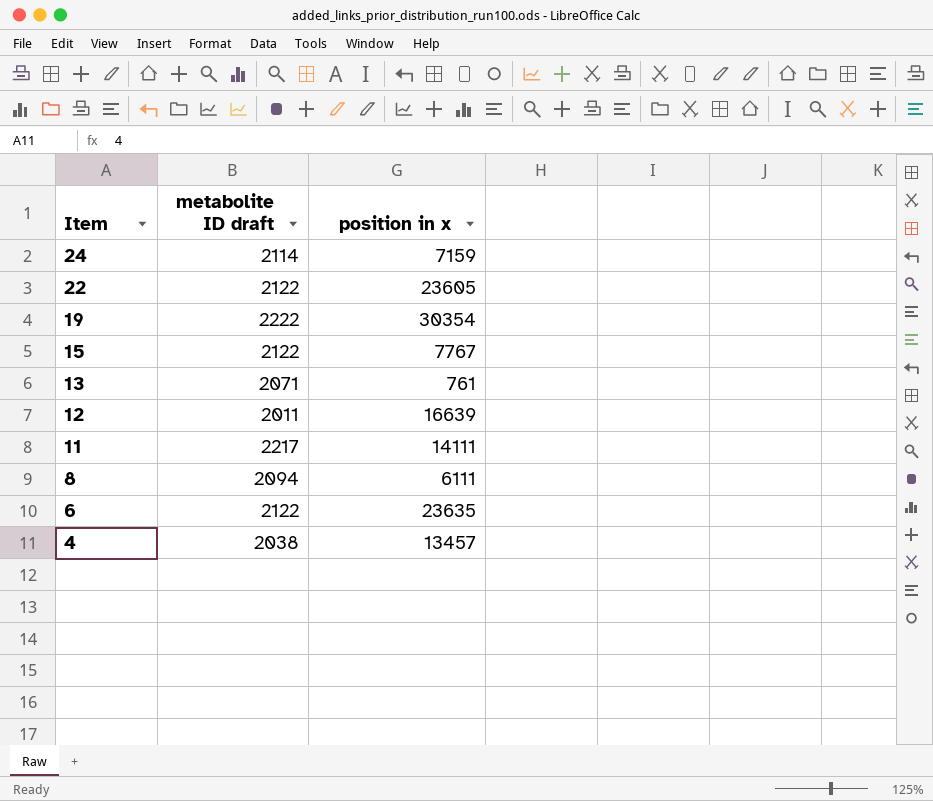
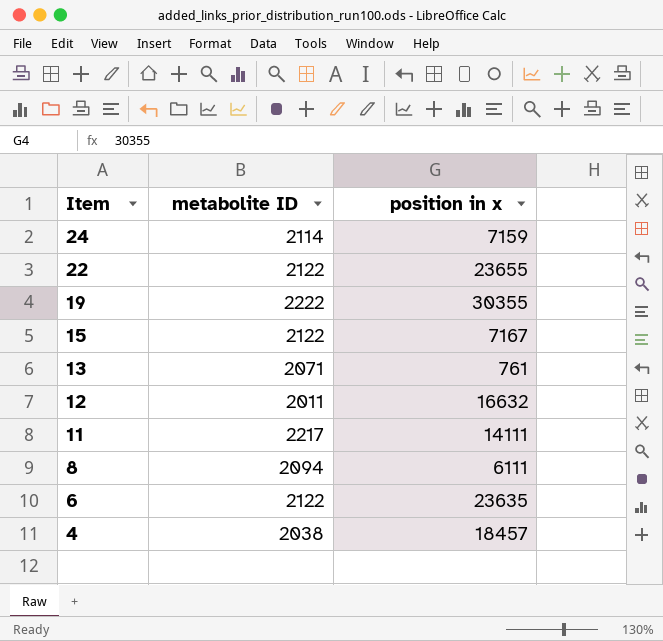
column name: metabolite ID draft -> metabolite ID
22 | position in x: 23605 -> 23655
19 | position in x: 30354 -> 30355
15 | position in x: 7767 -> 7167
12 | position in x: 16639 -> 16632
4 | position in x: 13457 -> 18457

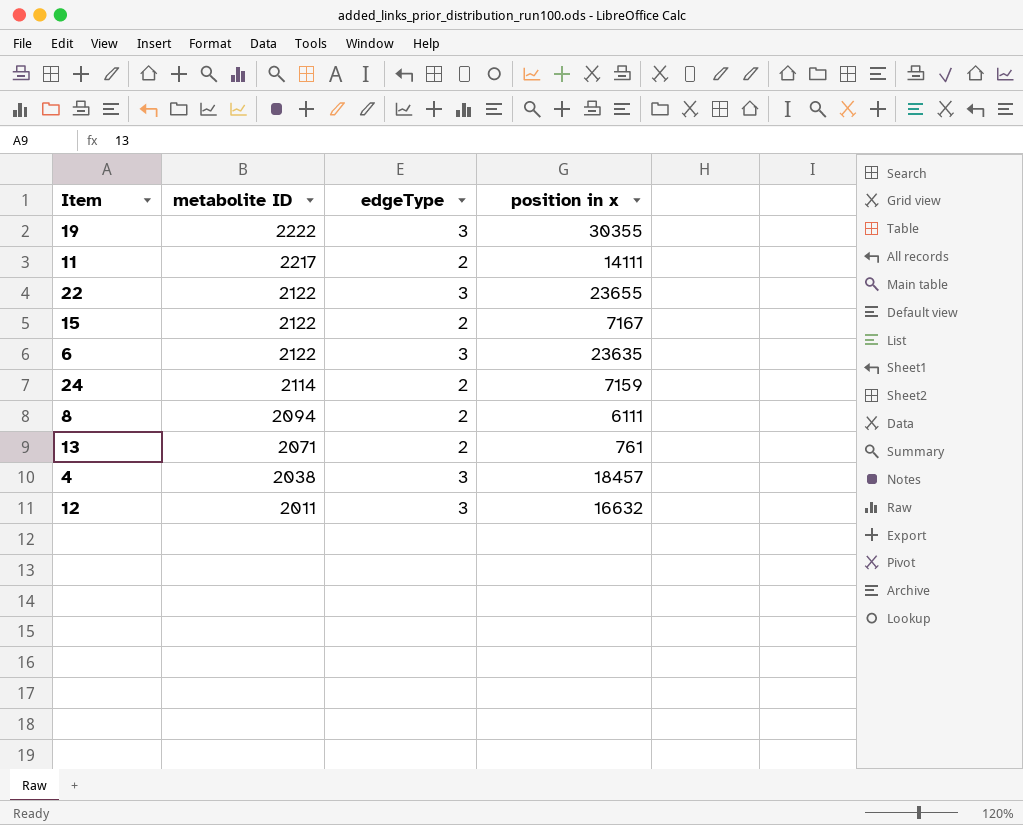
row order: Item descending -> metabolite ID descending
column edgeType | position: none -> 3

